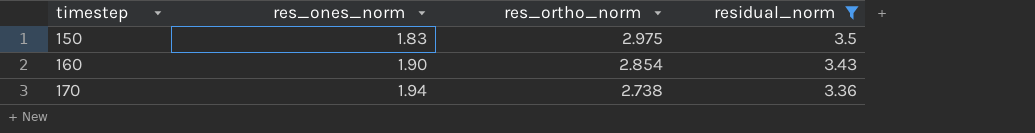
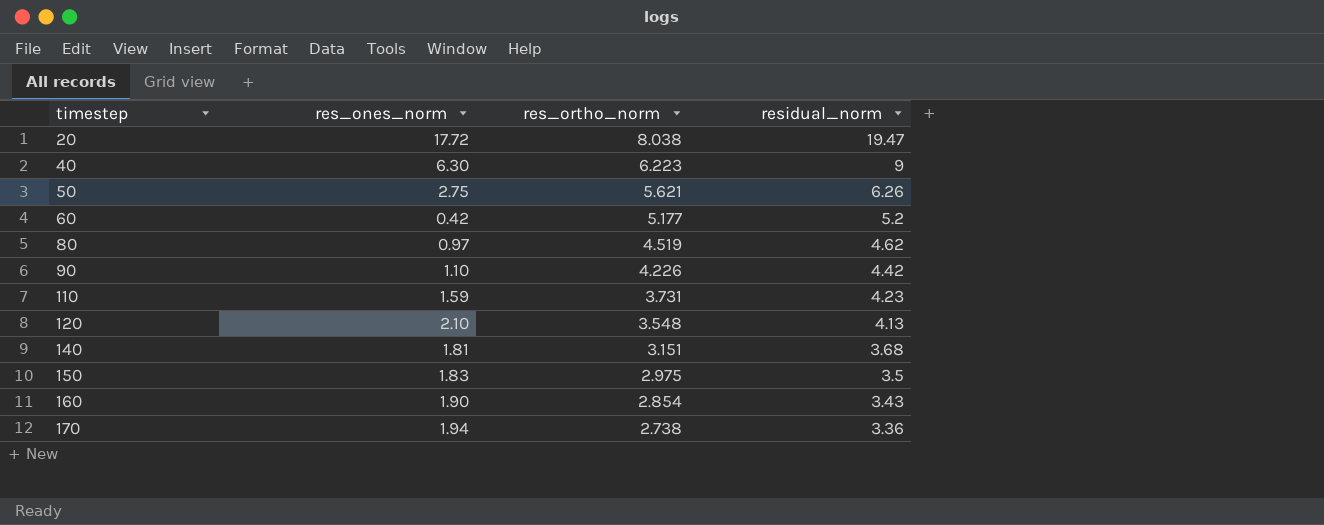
filter: residual_norm <= 3.5 -> none

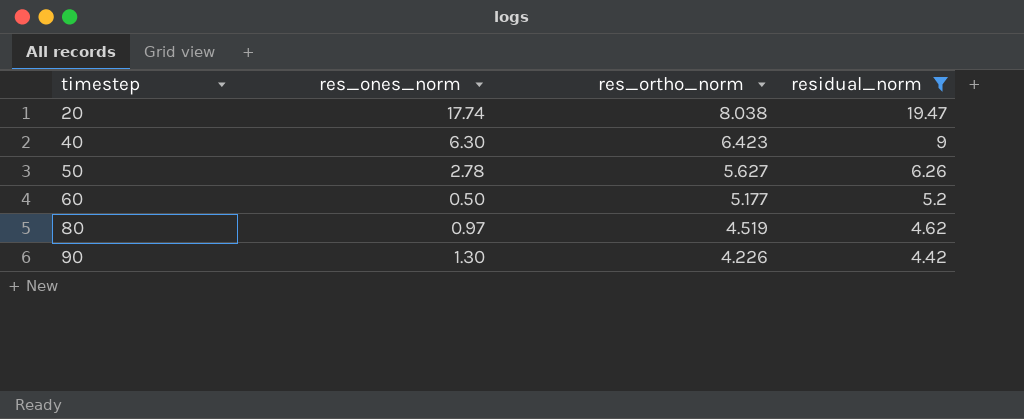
filter: none -> residual_norm >= 4.42
20 | res_ones_norm: 17.72 -> 17.74
40 | res_ortho_norm: 6.223 -> 6.423
50 | res_ones_norm: 2.75 -> 2.78
50 | res_ortho_norm: 5.621 -> 5.627
60 | res_ones_norm: 0.42 -> 0.50
90 | res_ones_norm: 1.10 -> 1.30

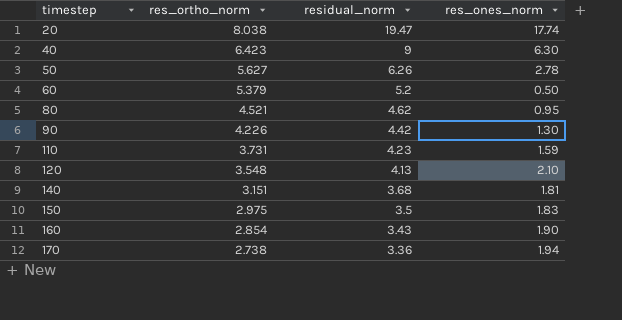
filter: residual_norm >= 4.42 -> none
column res_ones_norm | position: 2 -> 4
60 | res_ortho_norm: 5.177 -> 5.379
80 | res_ortho_norm: 4.519 -> 4.521
80 | res_ones_norm: 0.97 -> 0.95

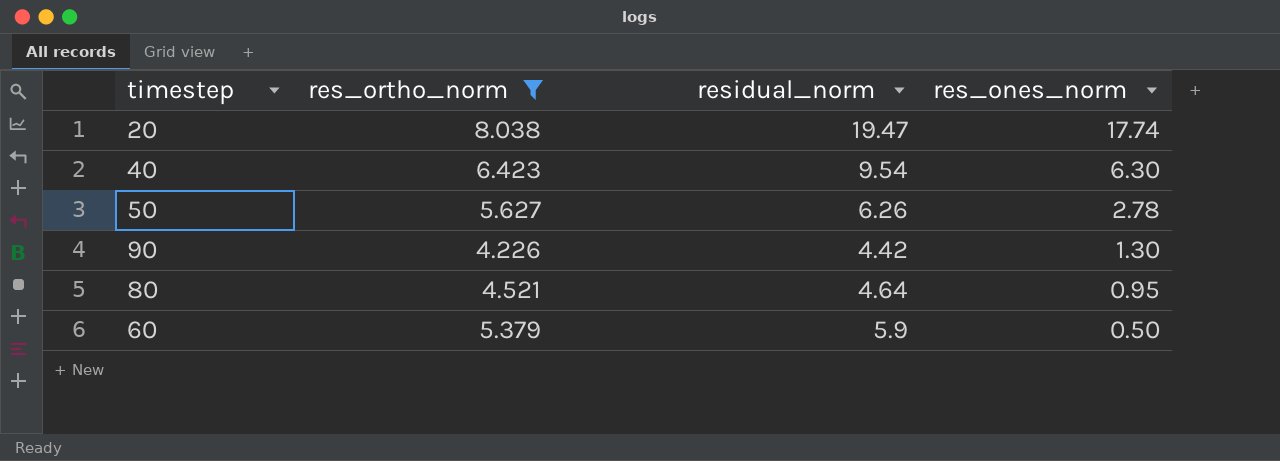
filter: none -> res_ortho_norm >= 4.226
row order: timestep ascending -> res_ones_norm descending
40 | residual_norm: 9 -> 9.54
80 | residual_norm: 4.62 -> 4.64
60 | residual_norm: 5.2 -> 5.9

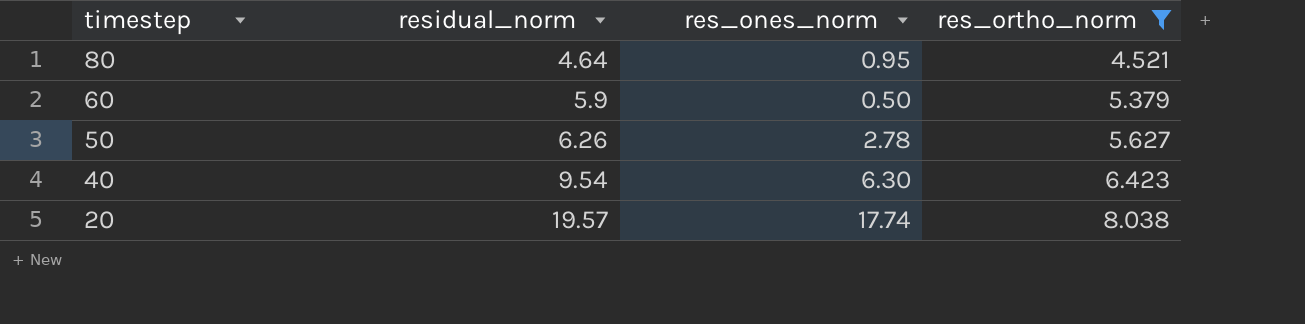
row order: res_ones_norm descending -> timestep descending
column res_ortho_norm | position: 2 -> 4
row 90: 4.226 | 4.42 | 1.30 -> none
20 | residual_norm: 19.47 -> 19.57

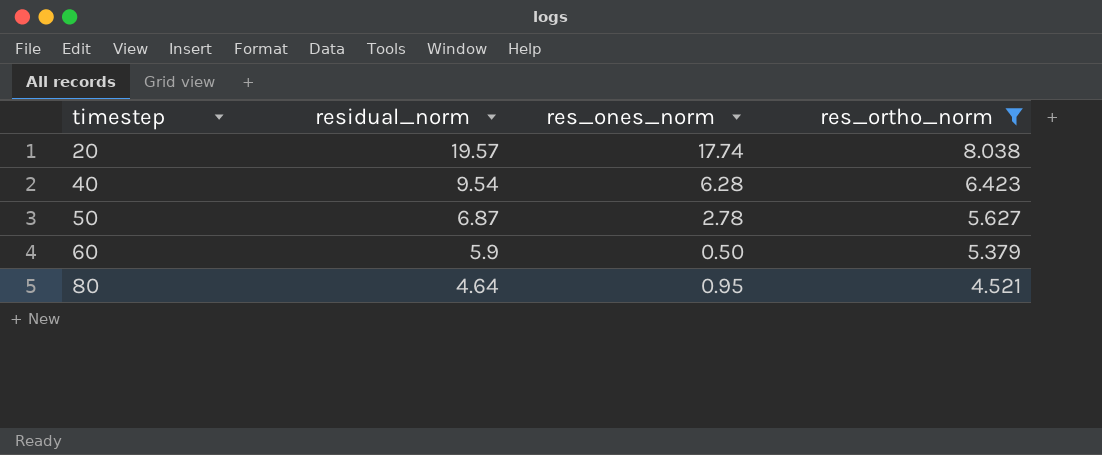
row order: timestep descending -> timestep ascending
40 | res_ones_norm: 6.30 -> 6.28
50 | residual_norm: 6.26 -> 6.87

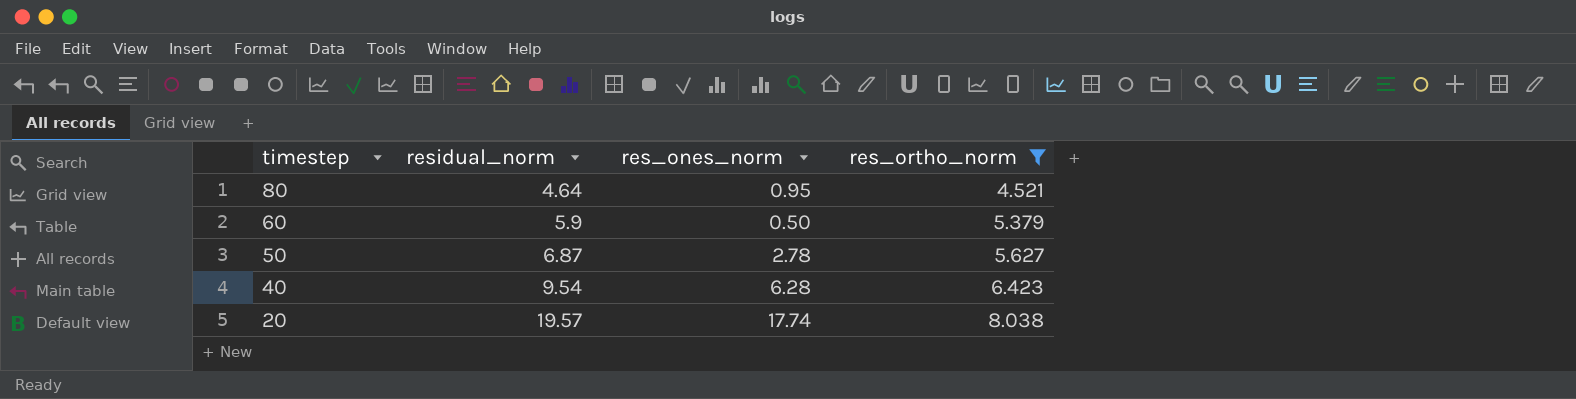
row order: timestep ascending -> timestep descending

